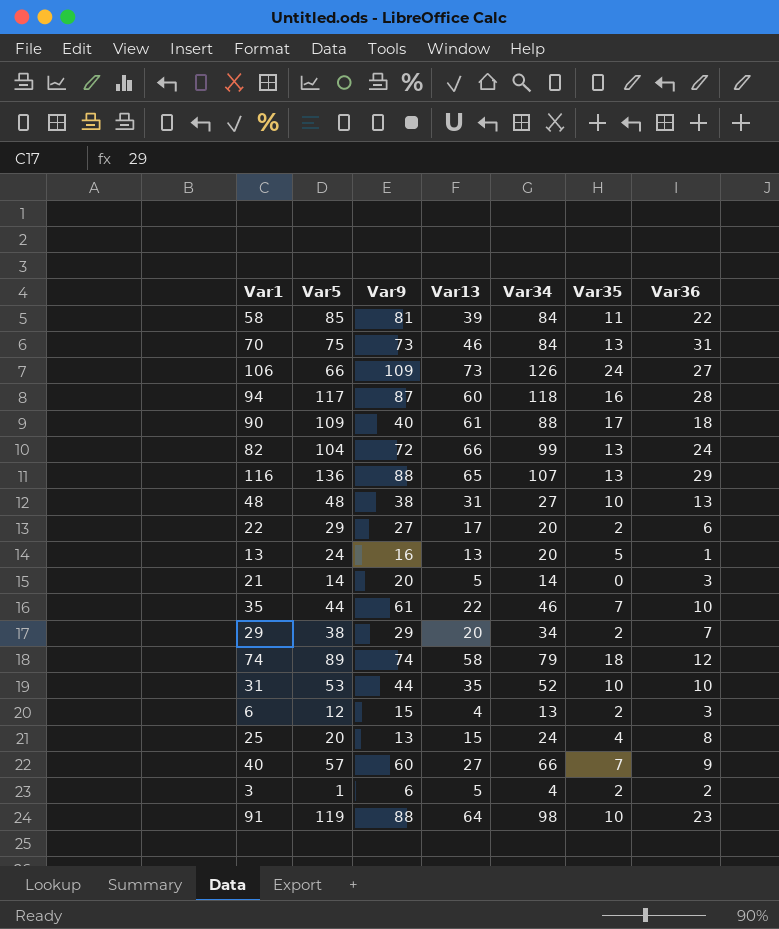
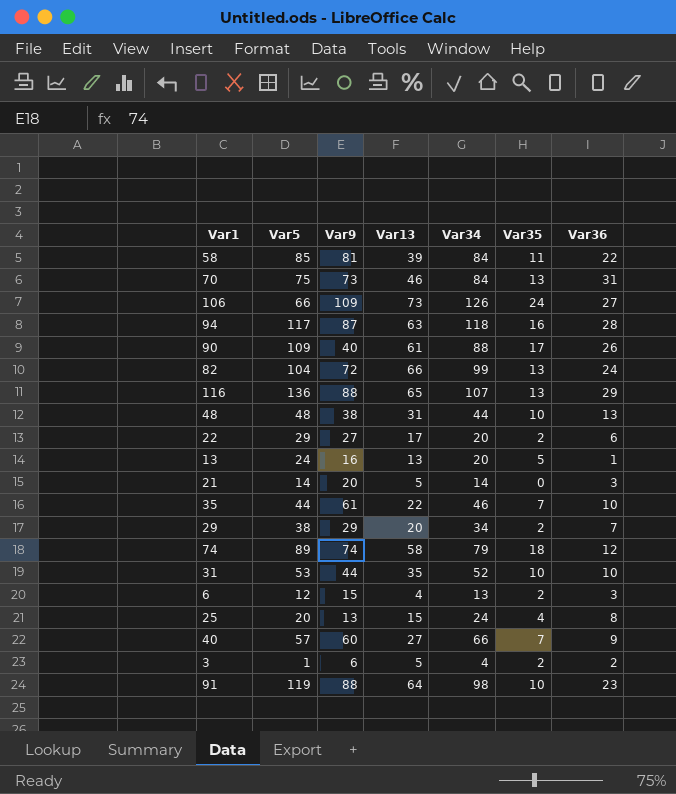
94 | Var13: 60 -> 63
90 | Var36: 18 -> 26
48 | Var34: 27 -> 44

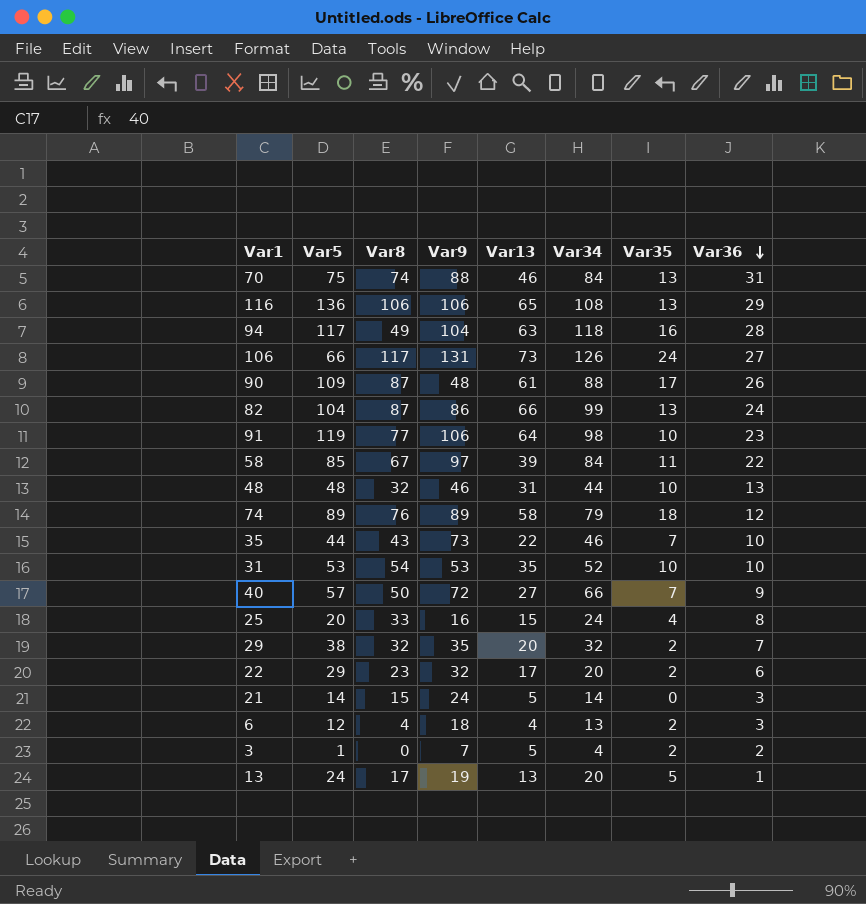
row order: none -> Var36 descending
column Var8 | position: none -> 3
70 | Var9: 73 -> 88
116 | Var9: 88 -> 106
116 | Var34: 107 -> 108
94 | Var9: 87 -> 104
106 | Var9: 109 -> 131
90 | Var9: 40 -> 48
82 | Var9: 72 -> 86
91 | Var9: 88 -> 106
58 | Var9: 81 -> 97
48 | Var9: 38 -> 46
74 | Var9: 74 -> 89
35 | Var9: 61 -> 73
31 | Var9: 44 -> 53
40 | Var9: 60 -> 72
25 | Var9: 13 -> 16
29 | Var9: 29 -> 35
29 | Var34: 34 -> 32
22 | Var9: 27 -> 32
21 | Var9: 20 -> 24
6 | Var9: 15 -> 18
3 | Var9: 6 -> 7
13 | Var9: 16 -> 19

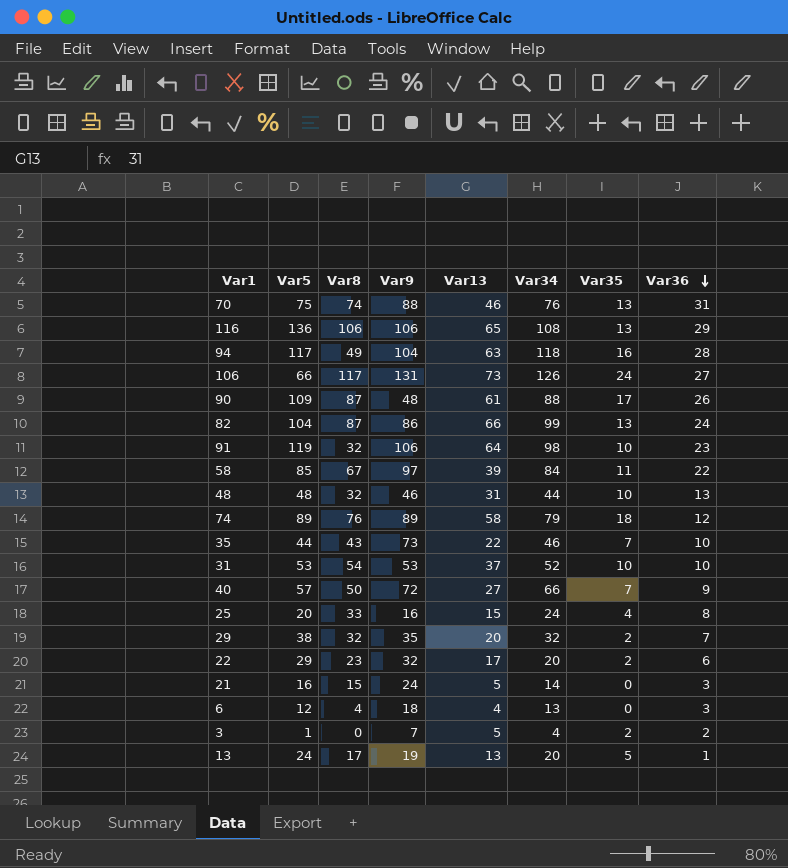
70 | Var34: 84 -> 76
91 | Var8: 77 -> 32
31 | Var13: 35 -> 37
21 | Var5: 14 -> 16
6 | Var35: 2 -> 0

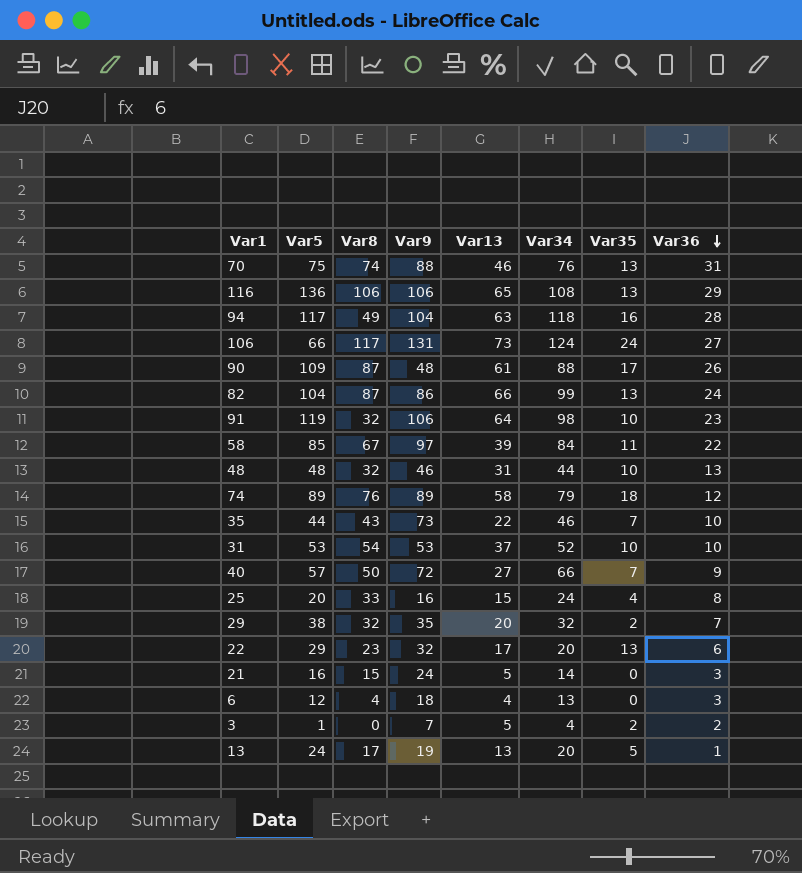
106 | Var34: 126 -> 124
22 | Var35: 2 -> 13

